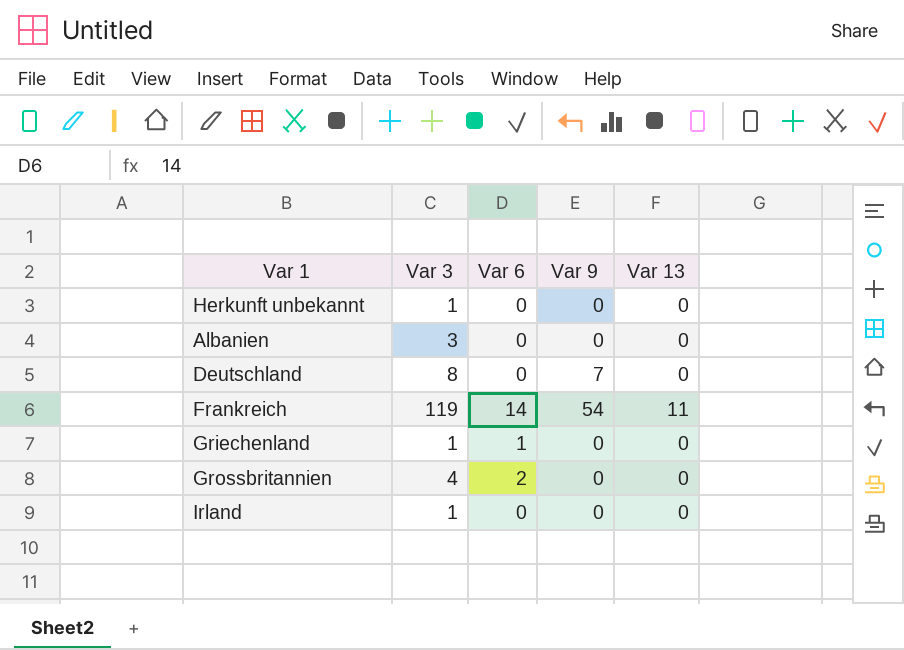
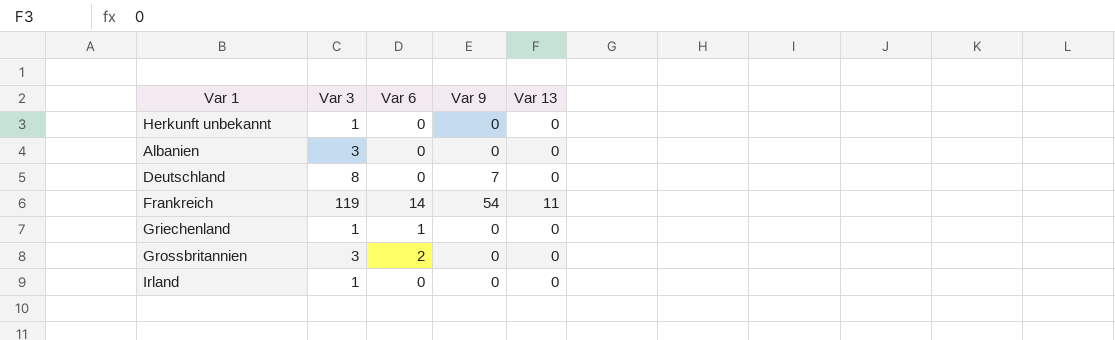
Grossbritannien | Var 3: 4 -> 3

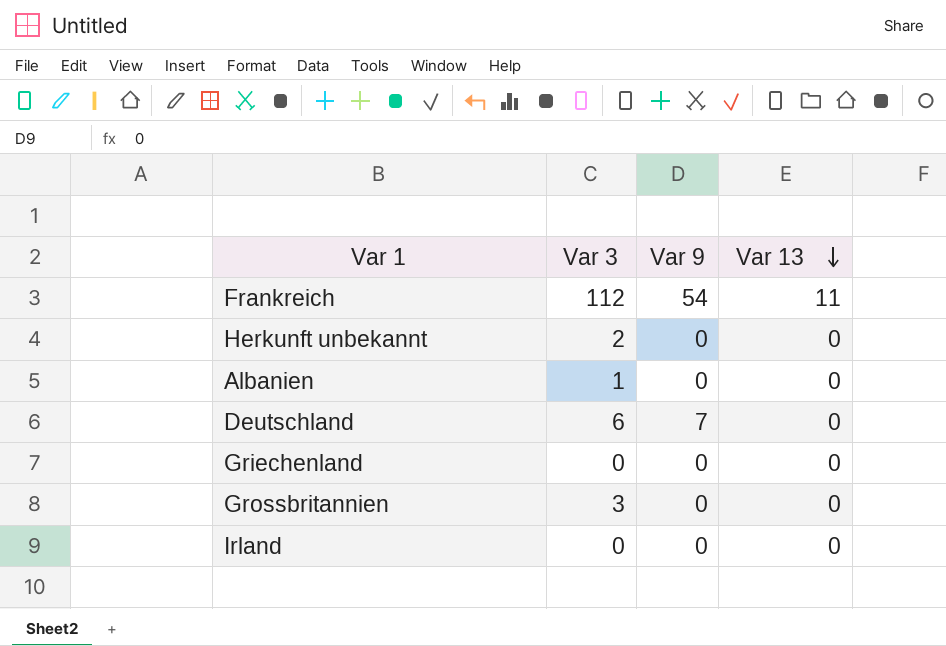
row order: none -> Var 13 descending
column Var 6 | position: 3 -> none
Frankreich | Var 3: 119 -> 112
Herkunft unbekannt | Var 3: 1 -> 2
Albanien | Var 3: 3 -> 1
Deutschland | Var 3: 8 -> 6
Griechenland | Var 3: 1 -> 0
Irland | Var 3: 1 -> 0

